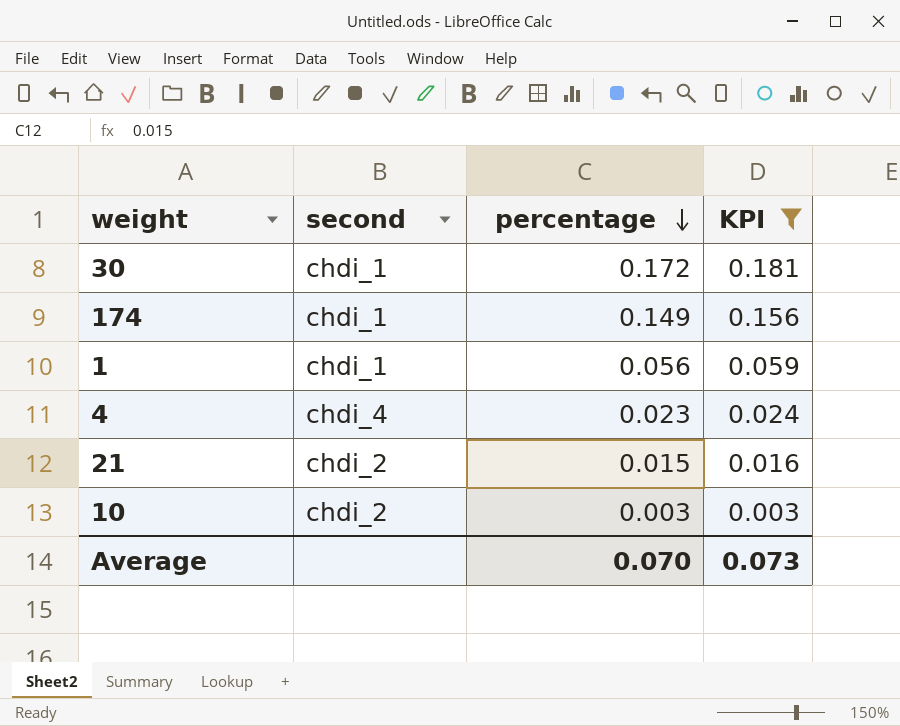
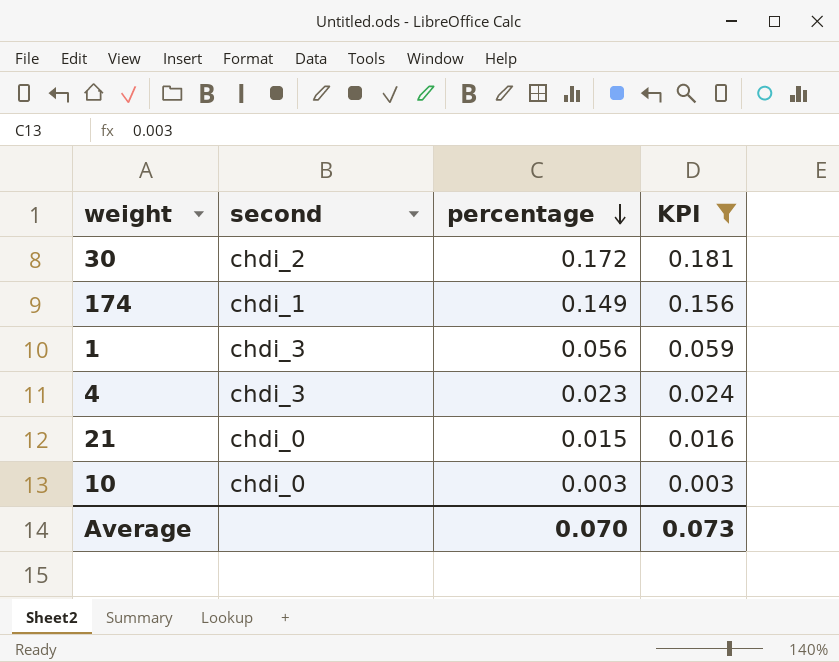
30 | second: chdi_1 -> chdi_2
1 | second: chdi_1 -> chdi_3
4 | second: chdi_4 -> chdi_3
21 | second: chdi_2 -> chdi_0
10 | second: chdi_2 -> chdi_0

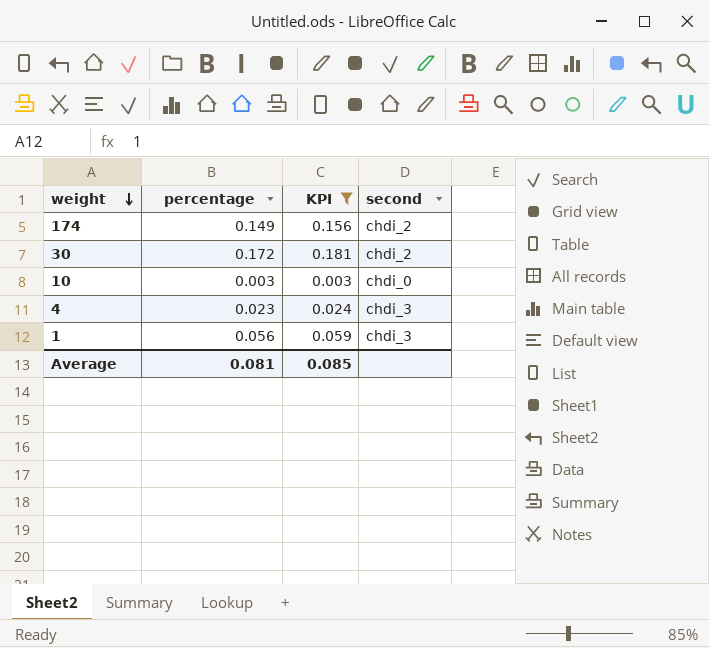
row order: percentage descending -> weight descending
column second | position: 2 -> 4
row 21: chdi_0 | 0.015 | 0.016 -> none
174 | second: chdi_1 -> chdi_2
Average | percentage: 0.070 -> 0.081
Average | KPI: 0.073 -> 0.085

